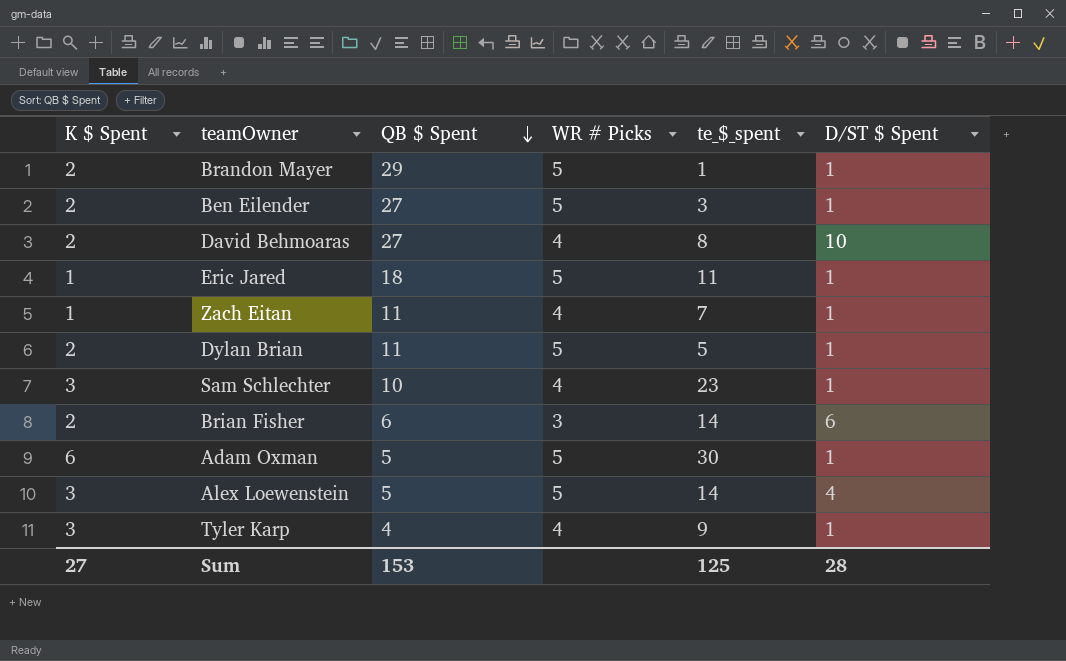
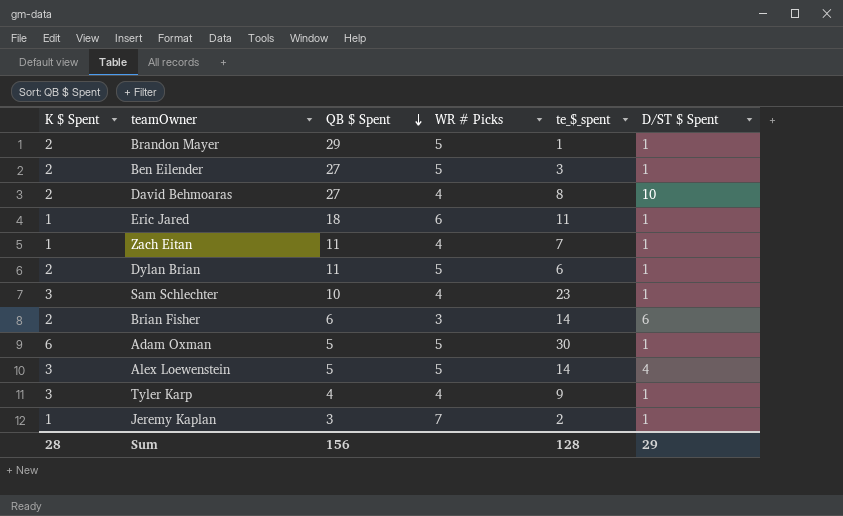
Eric Jared | WR # Picks: 5 -> 6
Dylan Brian | te_$_spent: 5 -> 6
row Jeremy Kaplan: none -> 1 | 3 | 7 | 2 | 1
Sum | K $ Spent: 27 -> 28
Sum | QB $ Spent: 153 -> 156
Sum | te_$_spent: 125 -> 128
Sum | D/ST $ Spent: 28 -> 29

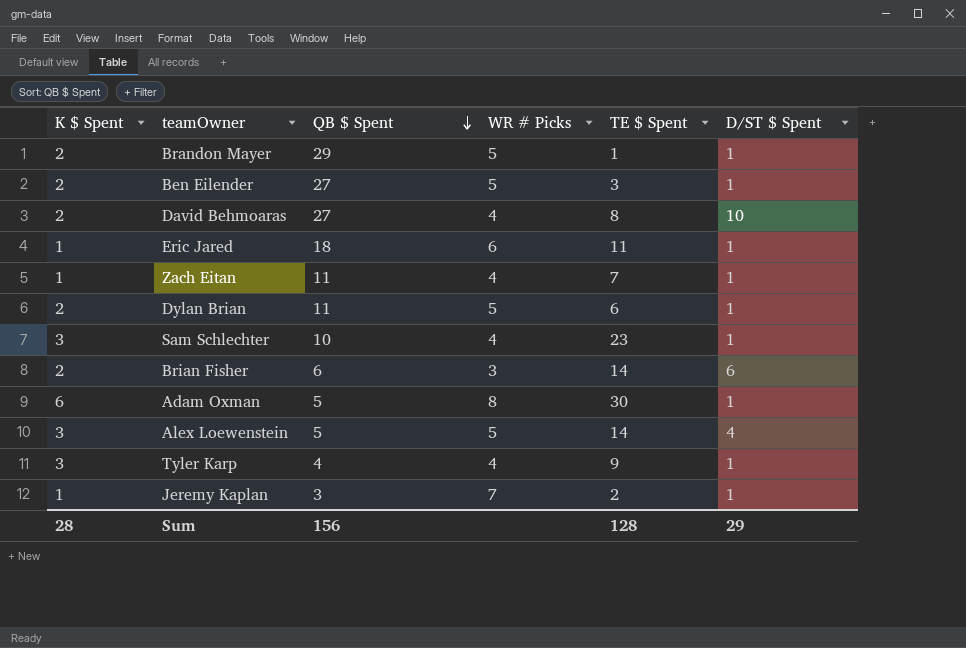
column name: te_$_spent -> TE $ Spent
Adam Oxman | WR # Picks: 5 -> 8

